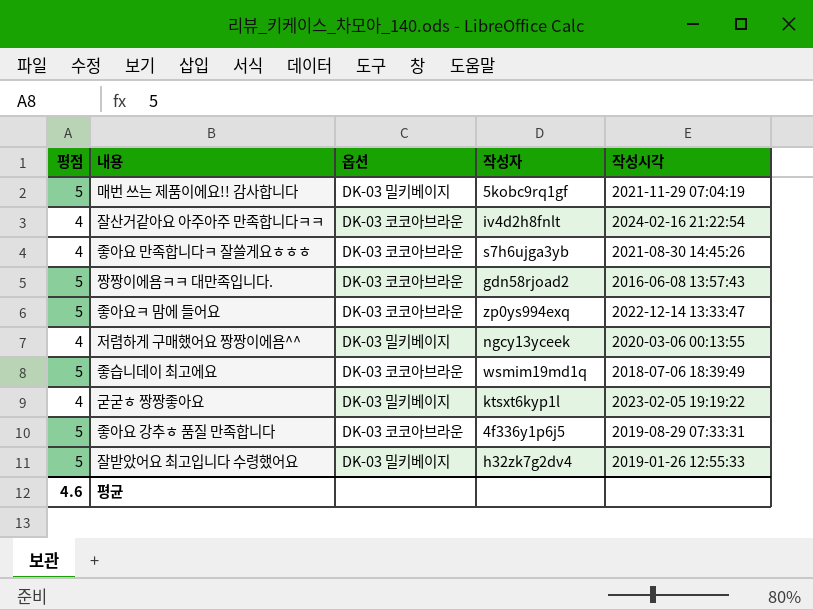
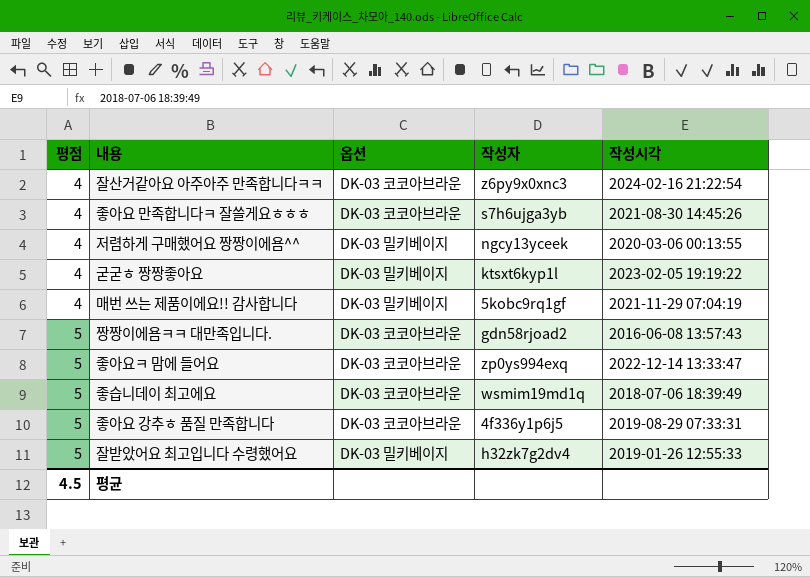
row order: none -> 평점 ascending
잘산거같아요 아주아주 만족합니다ㅋㅋ | 작성자: iv4d2h8fnlt -> z6py9x0xnc3
매번 쓰는 제품이에요!! 감사합니다 | 평점: 5 -> 4
평균 | 평점: 4.6 -> 4.5

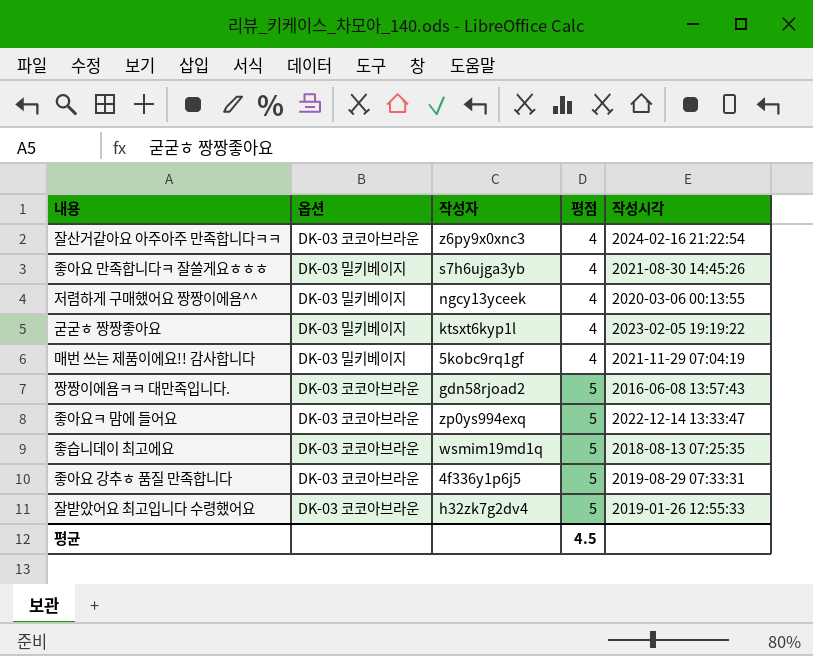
column 평점 | position: 1 -> 4
좋아요 만족합니다ㅋ 잘쓸게요ㅎㅎㅎ | 옵션: DK-03 코코아브라운 -> DK-03 밀키베이지
좋습니데이 최고에요 | 작성시각: 2018-07-06 18:39:49 -> 2018-08-13 07:25:35
잘받았어요 최고입니다 수령했어요 | 옵션: DK-03 밀키베이지 -> DK-03 코코아브라운

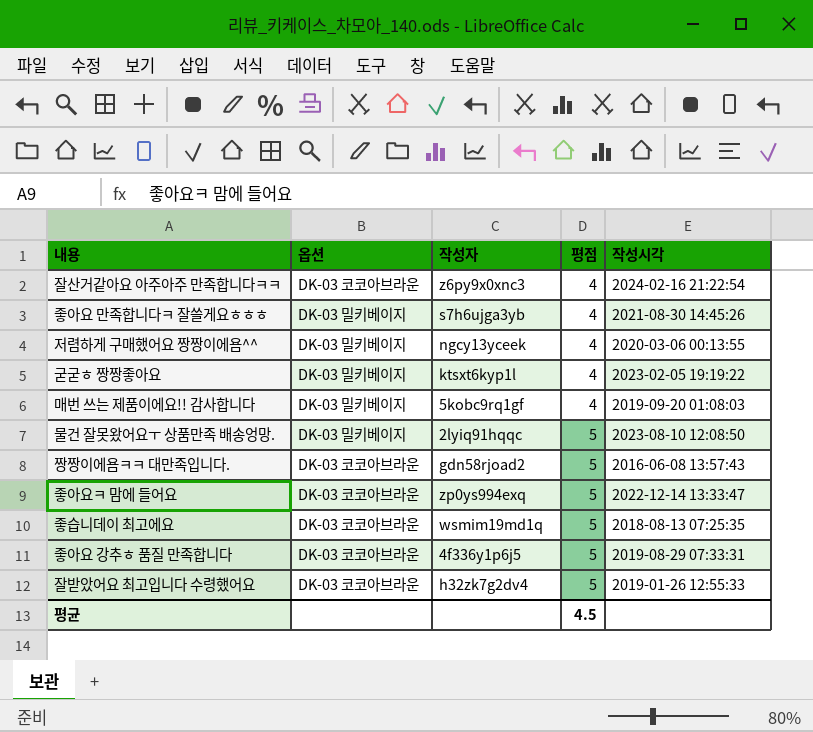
매번 쓰는 제품이에요!! 감사합니다 | 작성시각: 2021-11-29 07:04:19 -> 2019-09-20 01:08:03
row 물건 잘못왔어요ㅜ 상품만족 배송엉망.: none -> DK-03 밀키베이지 | 2lyiq91hqqc | 5 | 2023-08-10 12:08:50

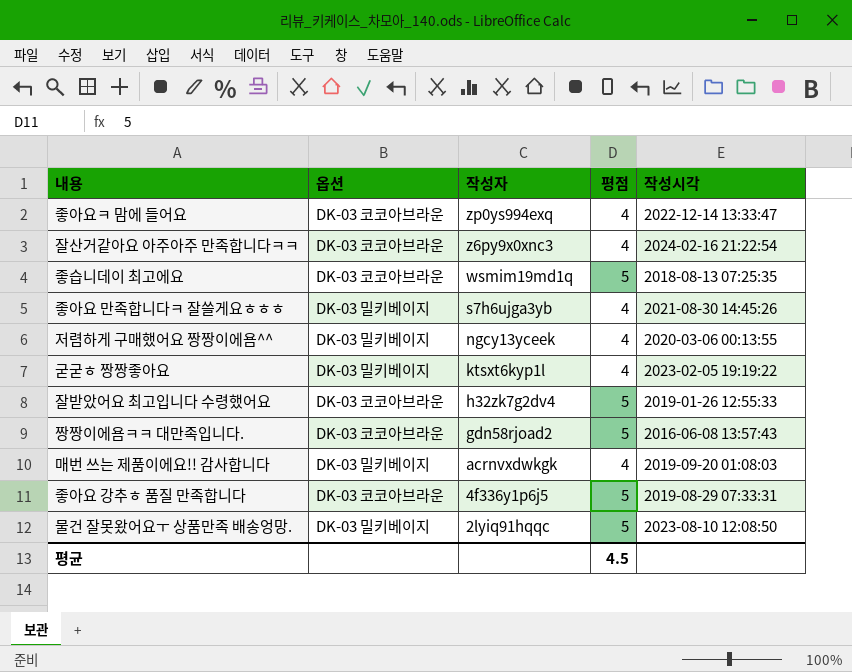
row order: 평점 ascending -> 작성자 descending
좋아요ㅋ 맘에 들어요 | 평점: 5 -> 4
매번 쓰는 제품이에요!! 감사합니다 | 작성자: 5kobc9rq1gf -> acrnvxdwkgk

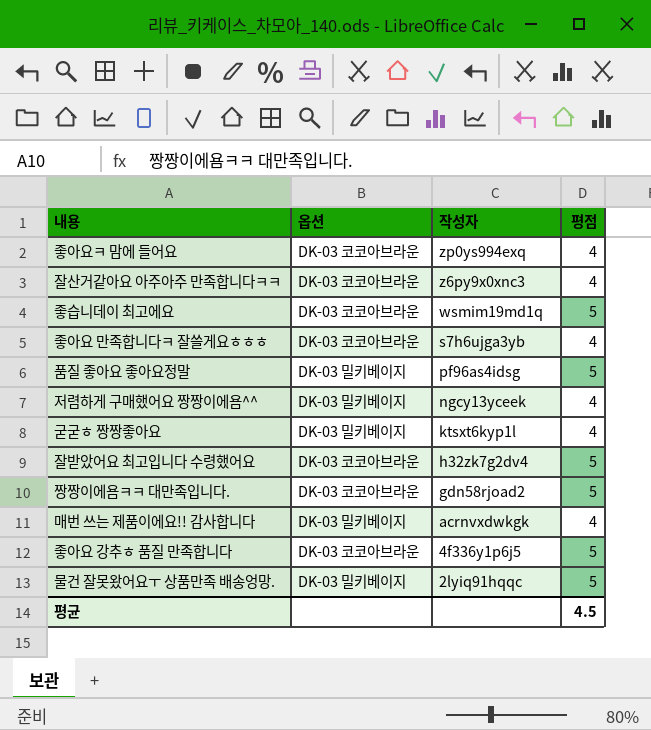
column 작성시각 | position: 5 -> none
좋아요 만족합니다ㅋ 잘쓸게요ㅎㅎㅎ | 옵션: DK-03 밀키베이지 -> DK-03 코코아브라운
row 품질 좋아요 좋아요정말: none -> DK-03 밀키베이지 | pf96as4idsg | 5

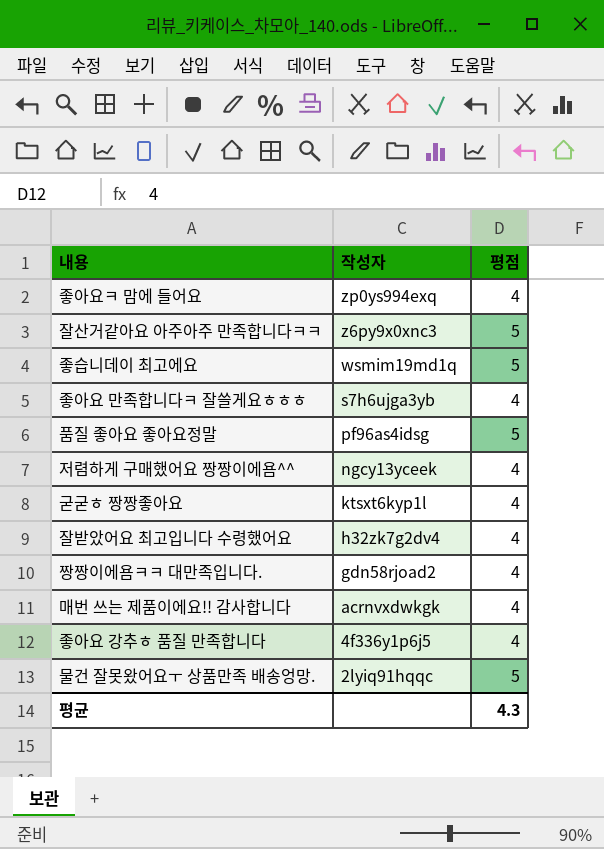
column 옵션 | position: 2 -> none
잘산거같아요 아주아주 만족합니다ㅋㅋ | 평점: 4 -> 5
잘받았어요 최고입니다 수령했어요 | 평점: 5 -> 4
짱짱이에욤ㅋㅋ 대만족입니다. | 평점: 5 -> 4
좋아요 강추ㅎ 품질 만족합니다 | 평점: 5 -> 4
평균 | 평점: 4.5 -> 4.3

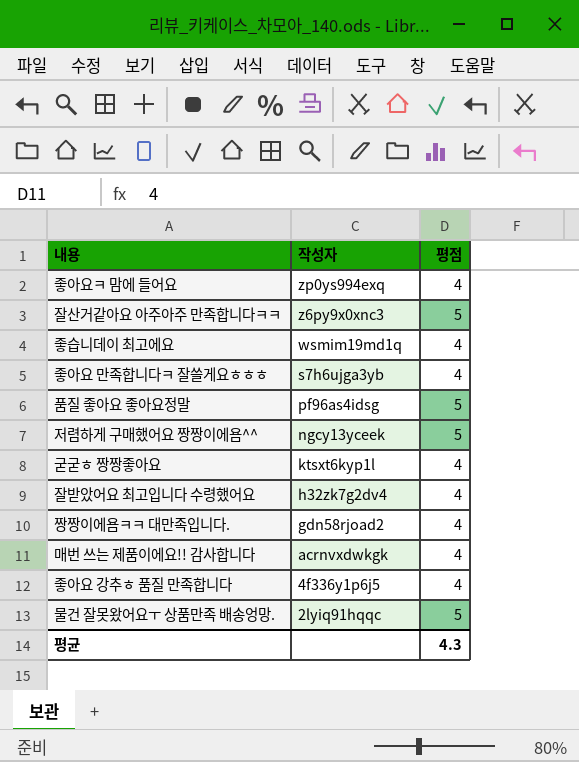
좋습니데이 최고에요 | 평점: 5 -> 4
저렴하게 구매했어요 짱짱이에욤^^ | 평점: 4 -> 5

